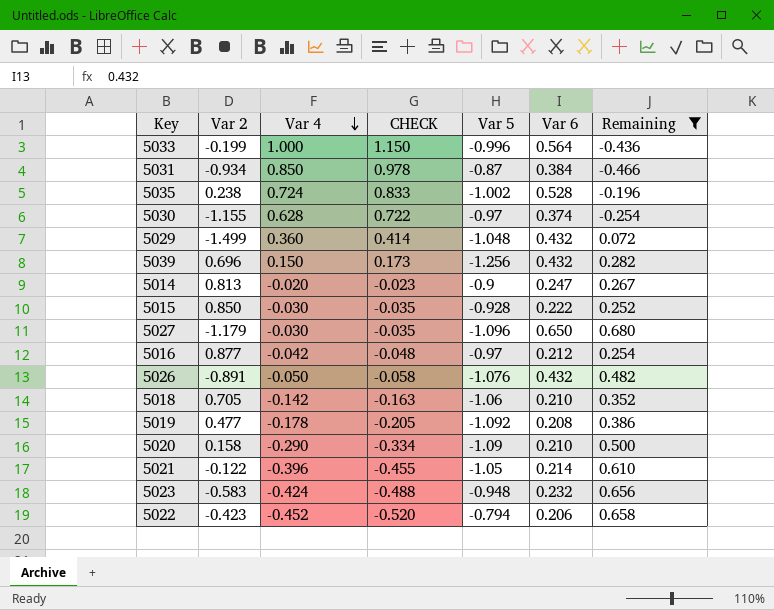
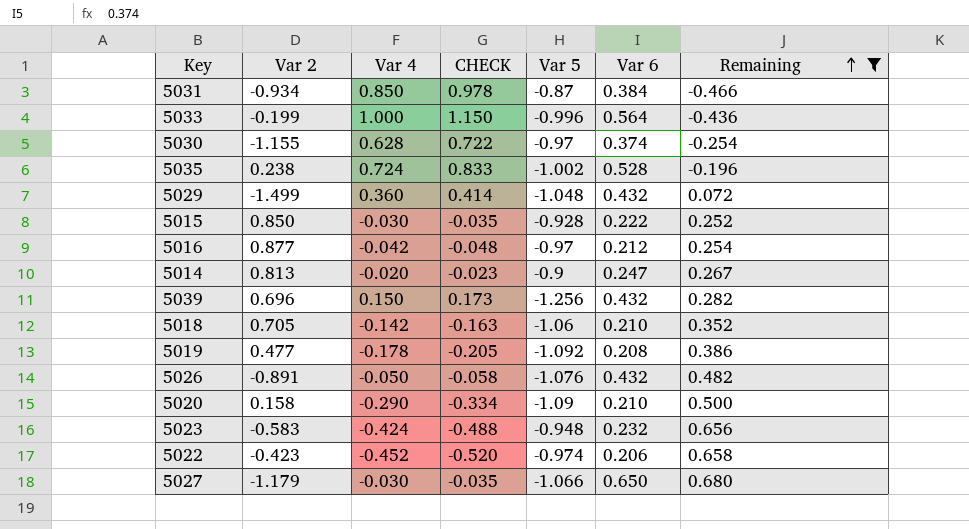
row order: Var 4 descending -> Remaining ascending
row 5021: -0.122 | -0.396 | -0.455 | -1.05 | 0.214 | 0.610 -> none
5022 | Var 5: -0.794 -> -0.974
5027 | Var 5: -1.096 -> -1.066

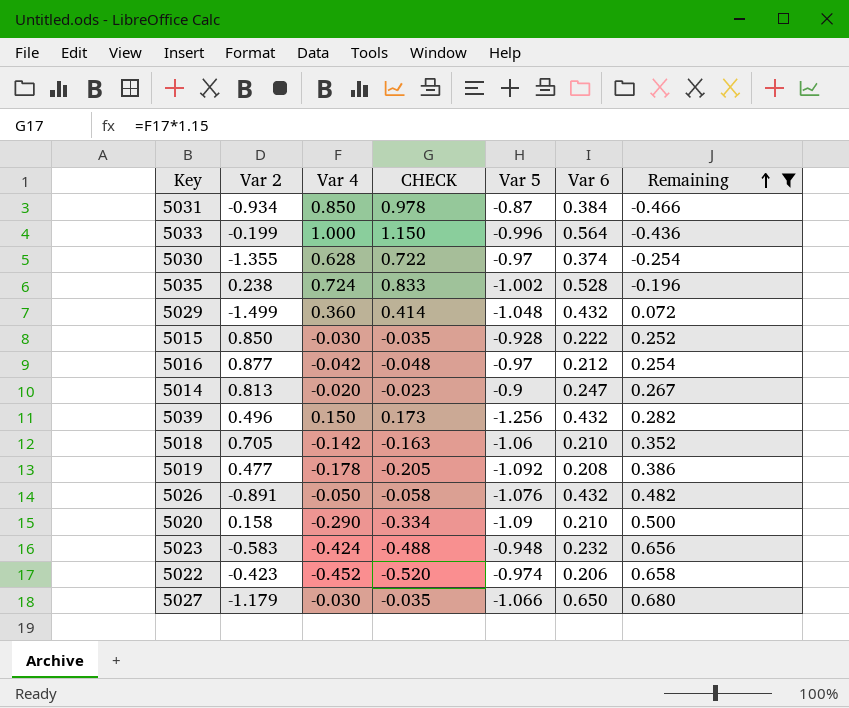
5030 | Var 2: -1.155 -> -1.355
5039 | Var 2: 0.696 -> 0.496

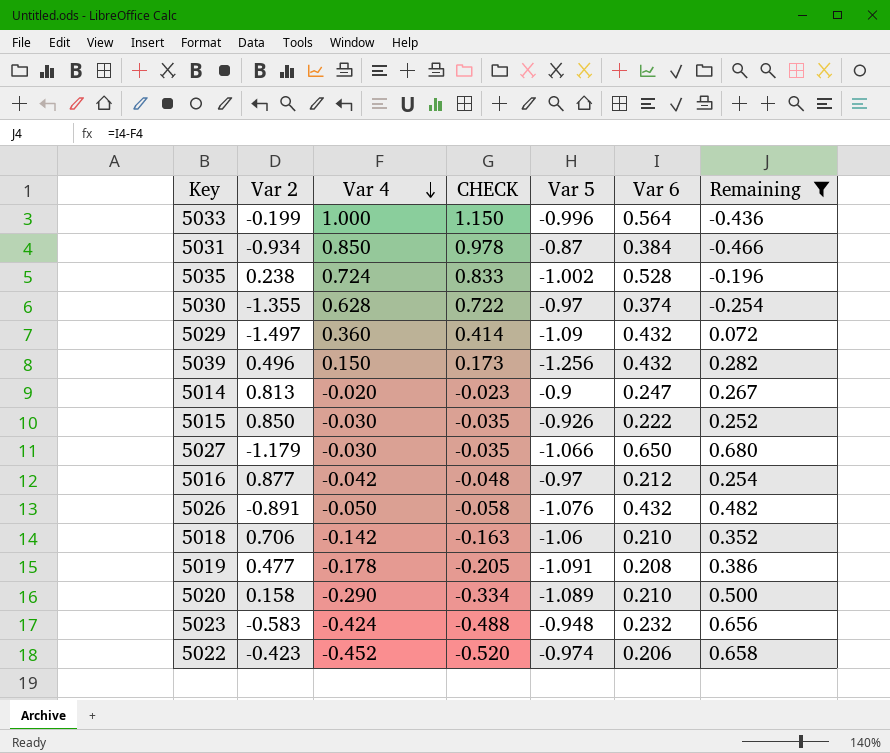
row order: Remaining ascending -> Var 4 descending
5029 | Var 2: -1.499 -> -1.497
5029 | Var 5: -1.048 -> -1.09
5015 | Var 5: -0.928 -> -0.926
5018 | Var 2: 0.705 -> 0.706
5019 | Var 5: -1.092 -> -1.091
5020 | Var 5: -1.09 -> -1.089

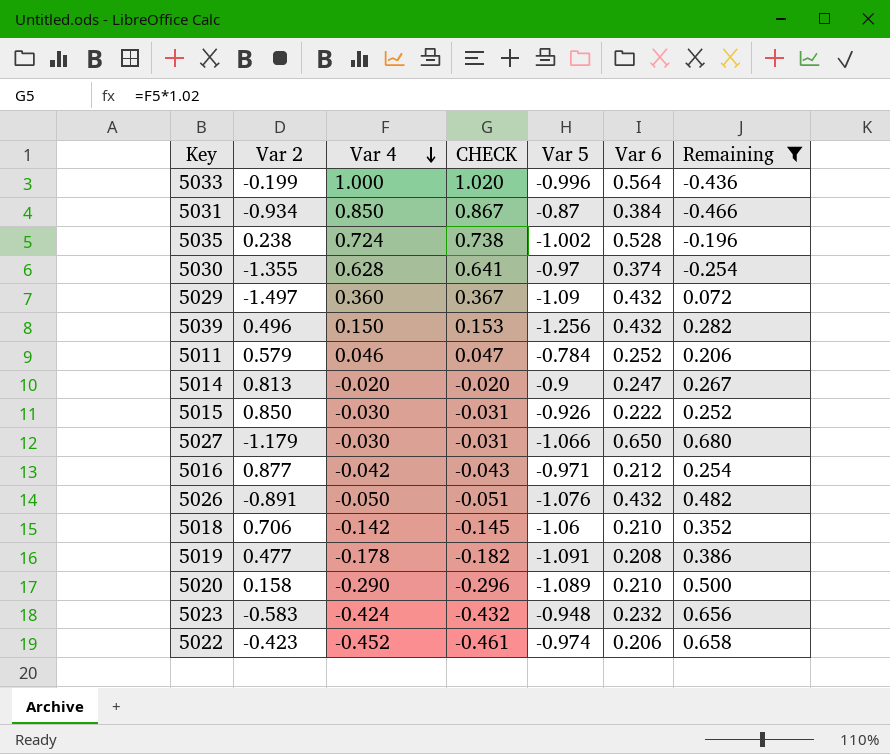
column CHECK | formula: [Var 4] * 1.15 -> [Var 4] * 1.02
row 5011: none -> 0.579 | 0.046 | 0.047 | -0.784 | 0.252 | 0.206
5016 | Var 5: -0.97 -> -0.971

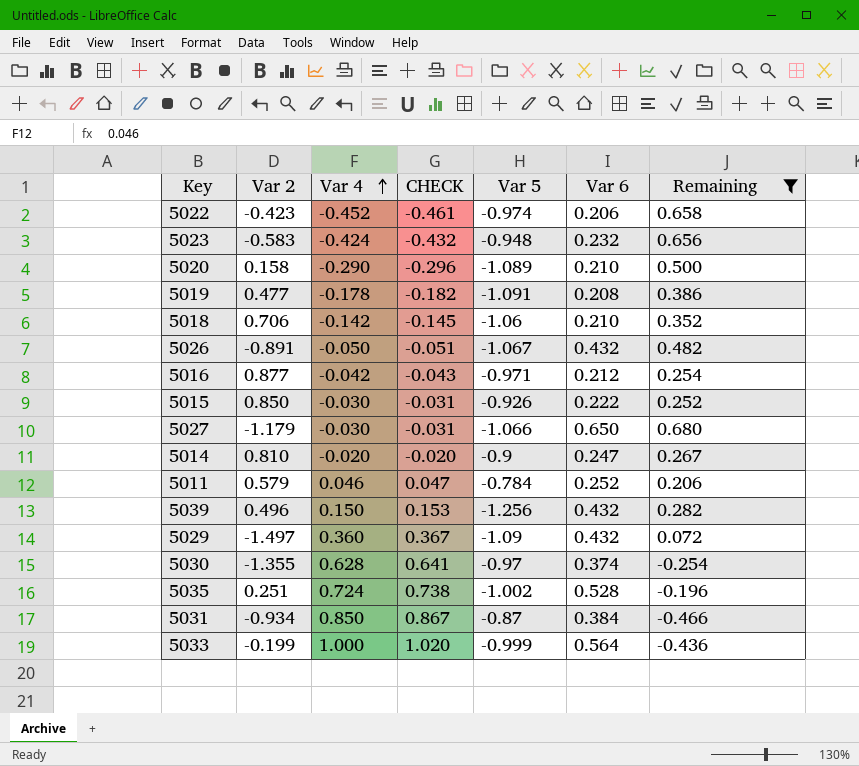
row order: Var 4 descending -> Var 4 ascending
5026 | Var 5: -1.076 -> -1.067
5014 | Var 2: 0.813 -> 0.810
5035 | Var 2: 0.238 -> 0.251
5033 | Var 5: -0.996 -> -0.999

